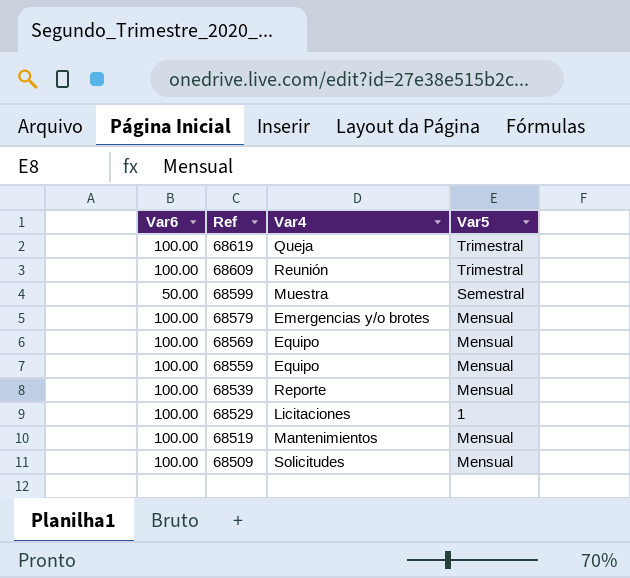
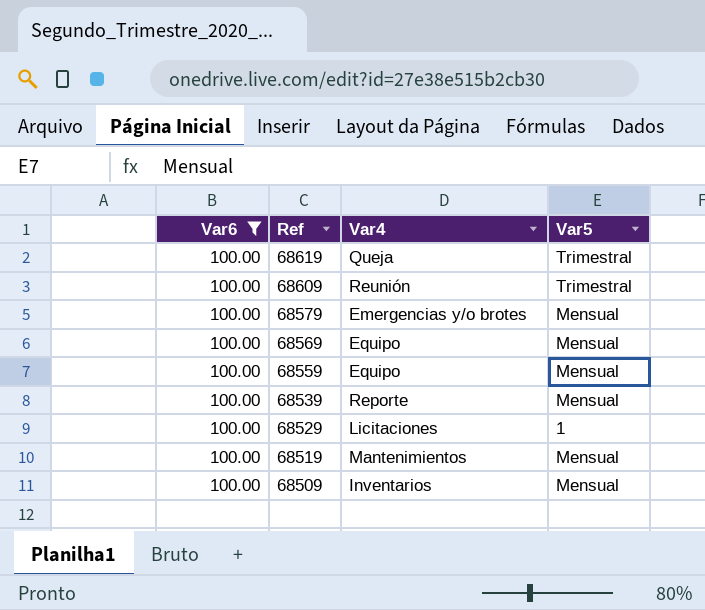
filter: none -> Var6 = 100.00
68509 | Var4: Solicitudes -> Inventarios

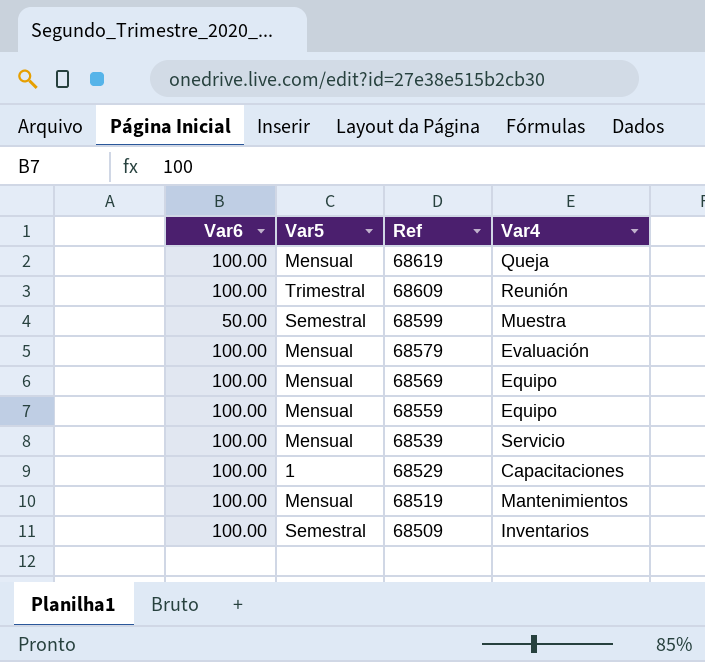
filter: Var6 = 100.00 -> none
column Var5 | position: 4 -> 2
68619 | Var5: Trimestral -> Mensual
68579 | Var4: Emergencias y/o brotes -> Evaluación
68539 | Var4: Reporte -> Servicio
68529 | Var4: Licitaciones -> Capacitaciones
68509 | Var5: Mensual -> Semestral

